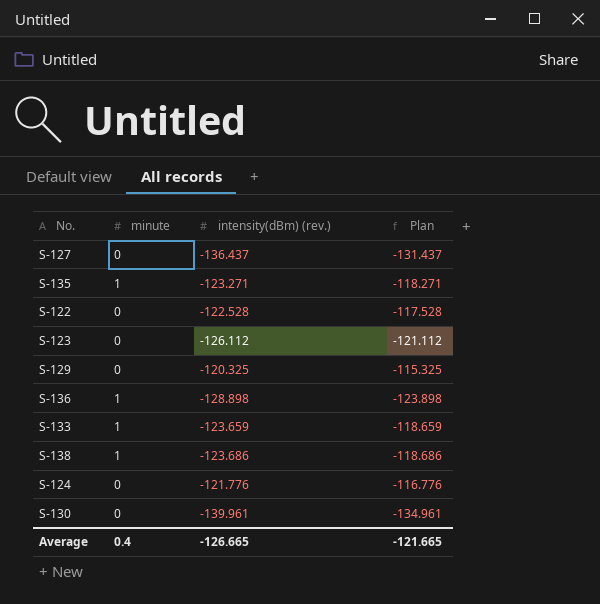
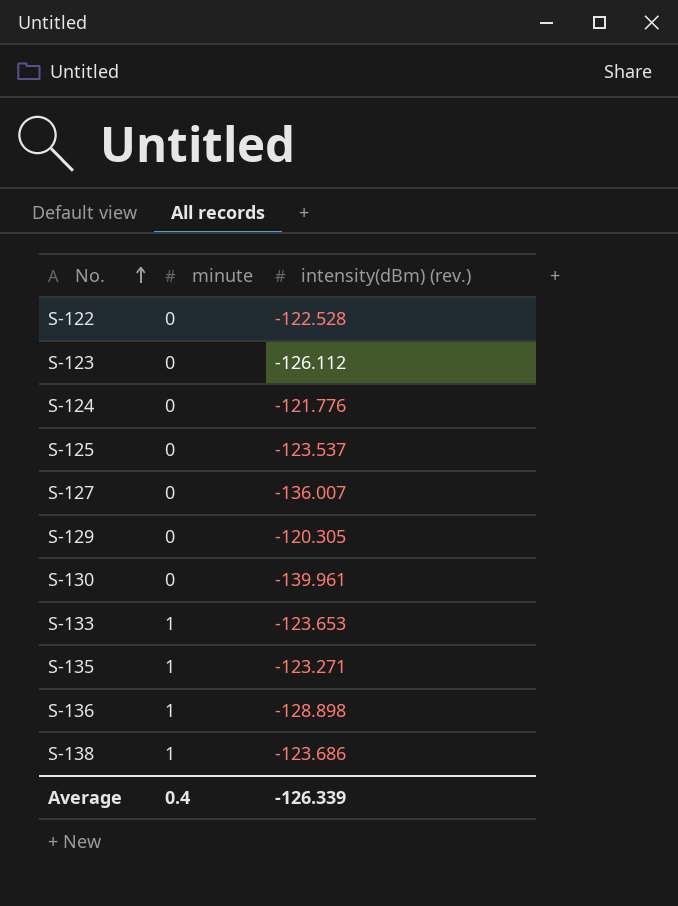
row order: none -> No. ascending
column Plan | formula: [intensity(dBm) (rev.)] + 5 -> none
row S-125: none -> 0 | -123.537
S-127 | intensity(dBm) (rev.): -136.437 -> -136.007
S-129 | intensity(dBm) (rev.): -120.325 -> -120.305
S-133 | intensity(dBm) (rev.): -123.659 -> -123.653
Average | intensity(dBm) (rev.): -126.665 -> -126.339

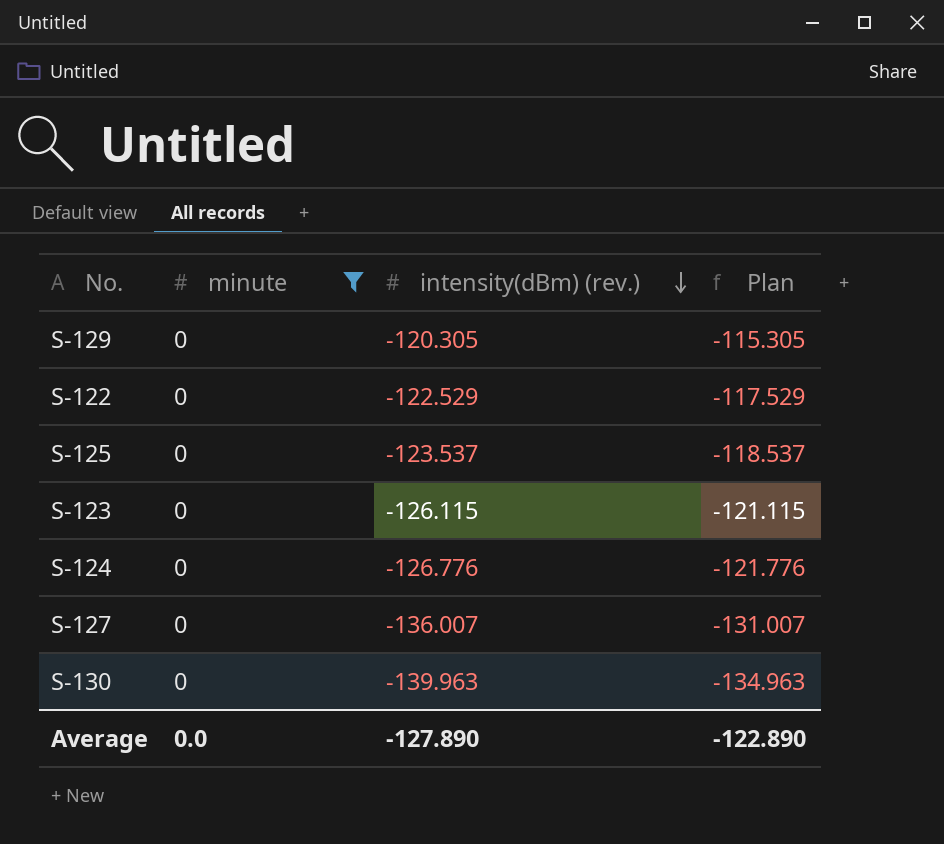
filter: none -> minute = 0
row order: No. ascending -> intensity(dBm) (rev.) descending
column Plan | formula: none -> [intensity(dBm) (rev.)] + 5
S-122 | intensity(dBm) (rev.): -122.528 -> -122.529
S-123 | intensity(dBm) (rev.): -126.112 -> -126.115
S-124 | intensity(dBm) (rev.): -121.776 -> -126.776
S-130 | intensity(dBm) (rev.): -139.961 -> -139.963
Average | minute: 0.4 -> 0.0
Average | intensity(dBm) (rev.): -126.339 -> -127.890

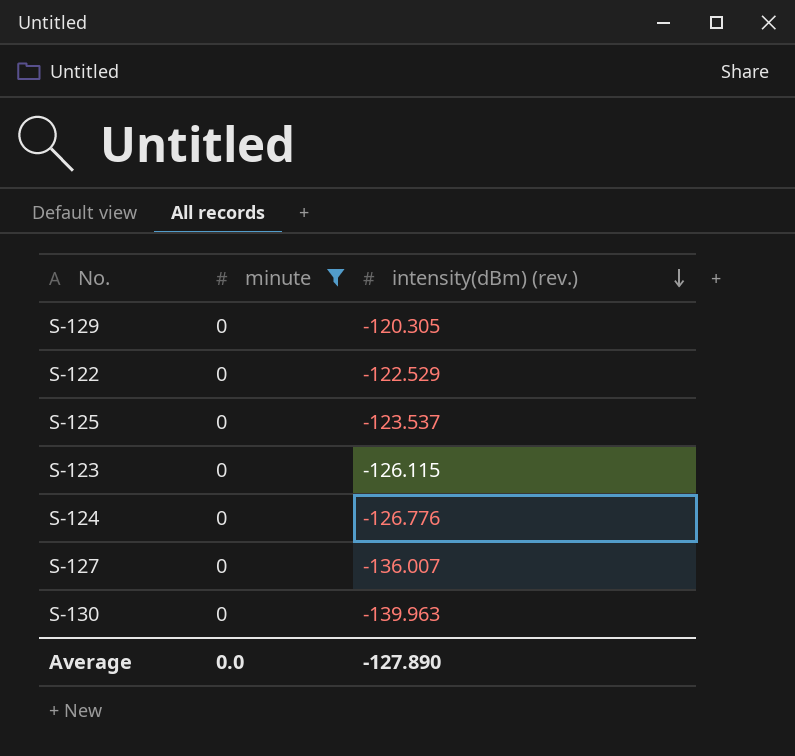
column Plan | formula: [intensity(dBm) (rev.)] + 5 -> none

